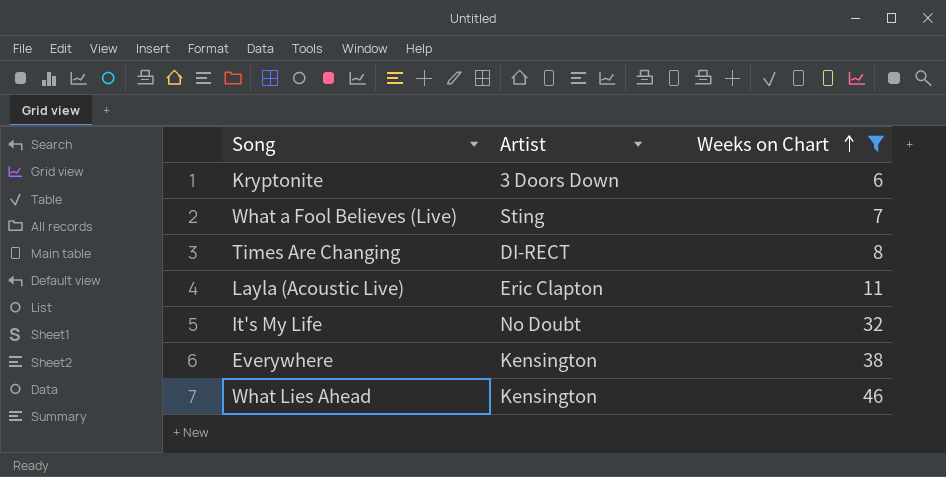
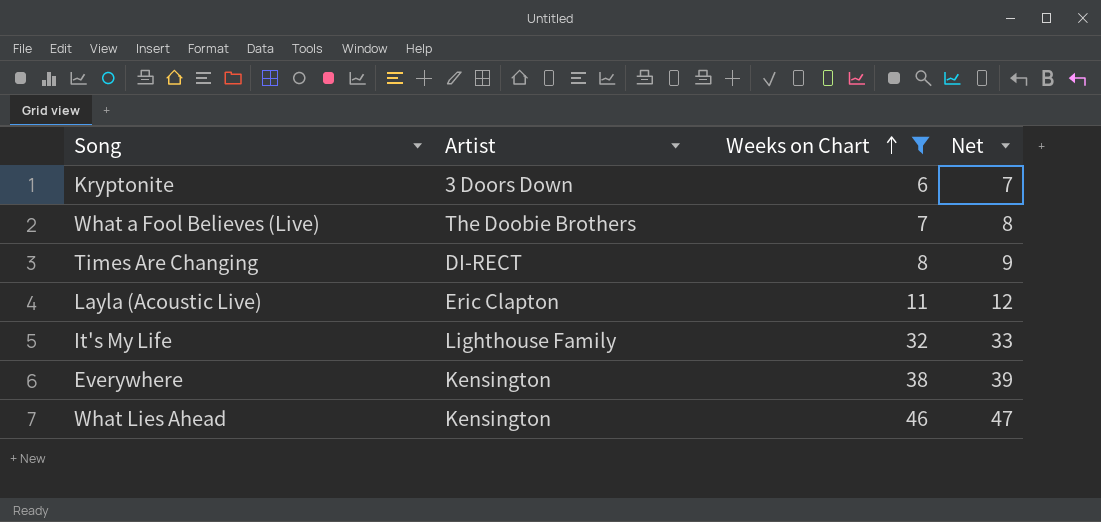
column Net | formula: none -> [Weeks on Chart] + 1
What a Fool Believes (Live) | Artist: Sting -> The Doobie Brothers
It's My Life | Artist: No Doubt -> Lighthouse Family

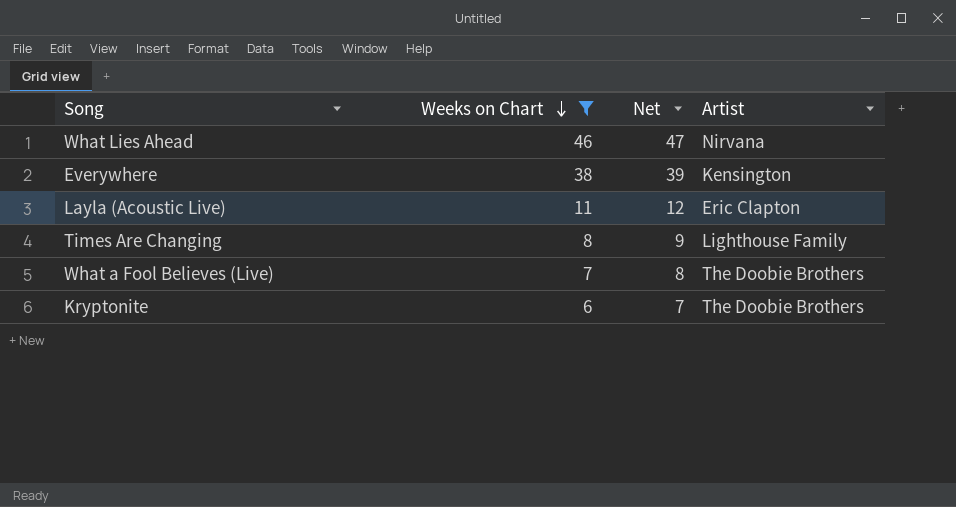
row order: Weeks on Chart ascending -> Weeks on Chart descending
column Artist | position: 2 -> 4
row It's My Life: Lighthouse Family | 32 | 33 -> none
What Lies Ahead | Artist: Kensington -> Nirvana
Times Are Changing | Artist: DI-RECT -> Lighthouse Family
Kryptonite | Artist: 3 Doors Down -> The Doobie Brothers

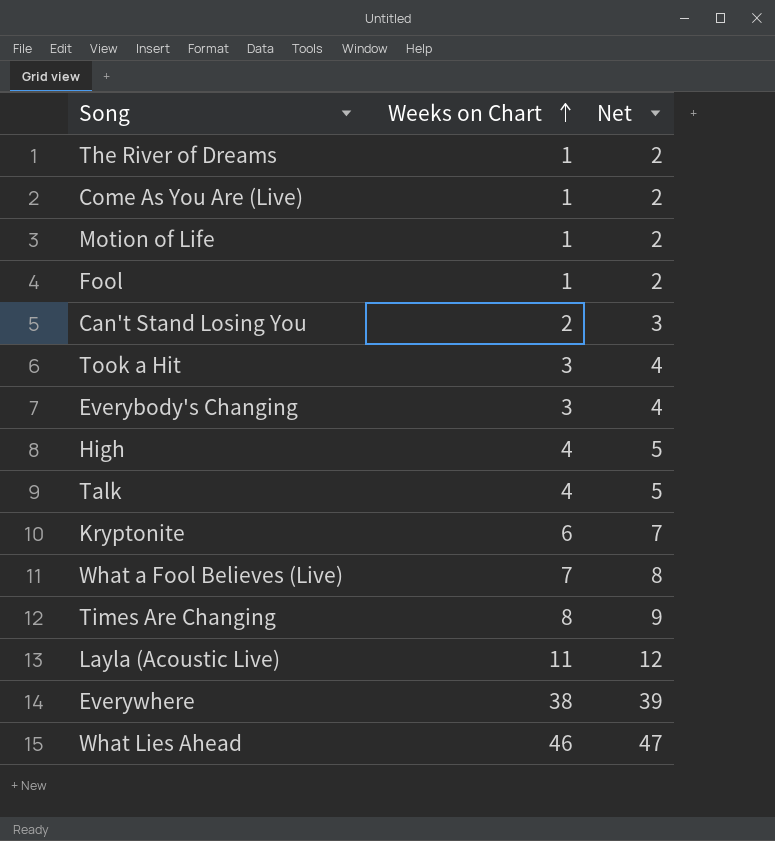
filter: Weeks on Chart >= 6 -> none
row order: Weeks on Chart descending -> Weeks on Chart ascending
column Artist | position: 4 -> none

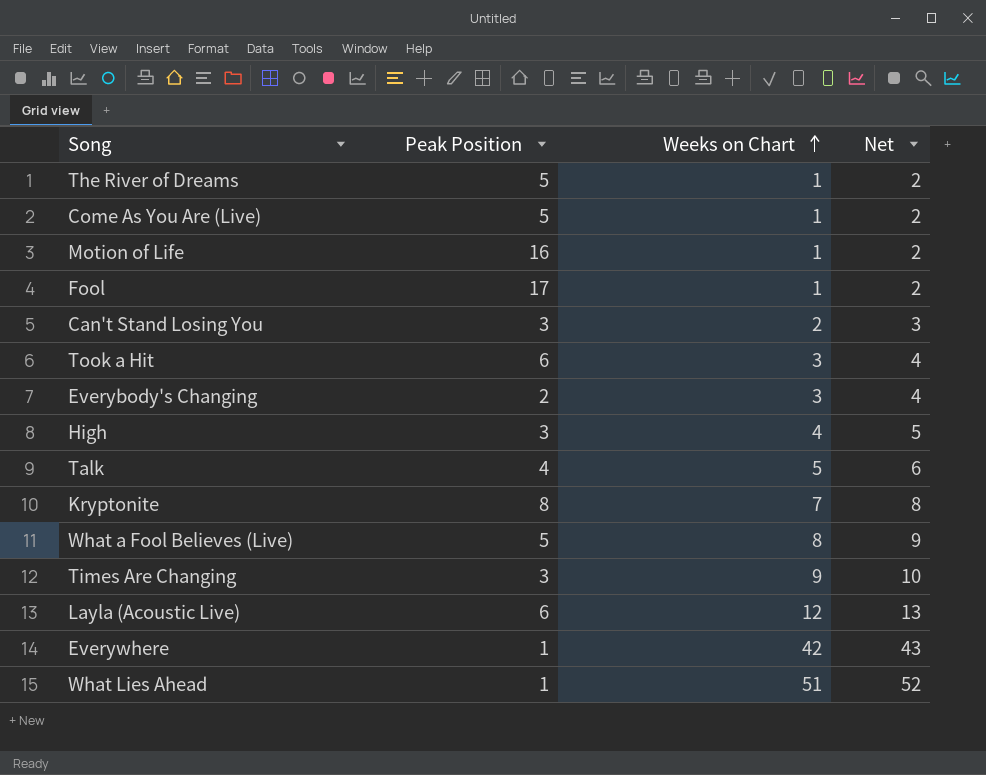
column Peak Position | position: none -> 2
Talk | Weeks on Chart: 4 -> 5
Talk | Net: 5 -> 6
Kryptonite | Weeks on Chart: 6 -> 7
Kryptonite | Net: 7 -> 8
What a Fool Believes (Live) | Weeks on Chart: 7 -> 8
What a Fool Believes (Live) | Net: 8 -> 9
Times Are Changing | Weeks on Chart: 8 -> 9
Times Are Changing | Net: 9 -> 10
Layla (Acoustic Live) | Weeks on Chart: 11 -> 12
Layla (Acoustic Live) | Net: 12 -> 13
Everywhere | Weeks on Chart: 38 -> 42
Everywhere | Net: 39 -> 43
What Lies Ahead | Weeks on Chart: 46 -> 51
What Lies Ahead | Net: 47 -> 52

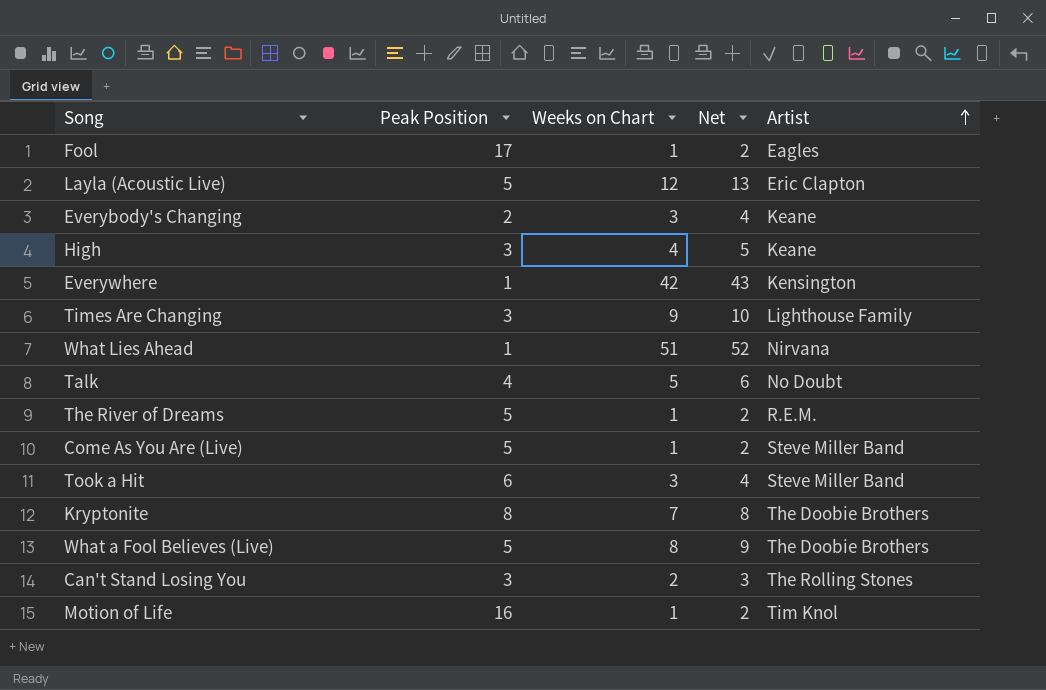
row order: Weeks on Chart ascending -> Artist ascending
column Artist | position: none -> 5
Layla (Acoustic Live) | Peak Position: 6 -> 5

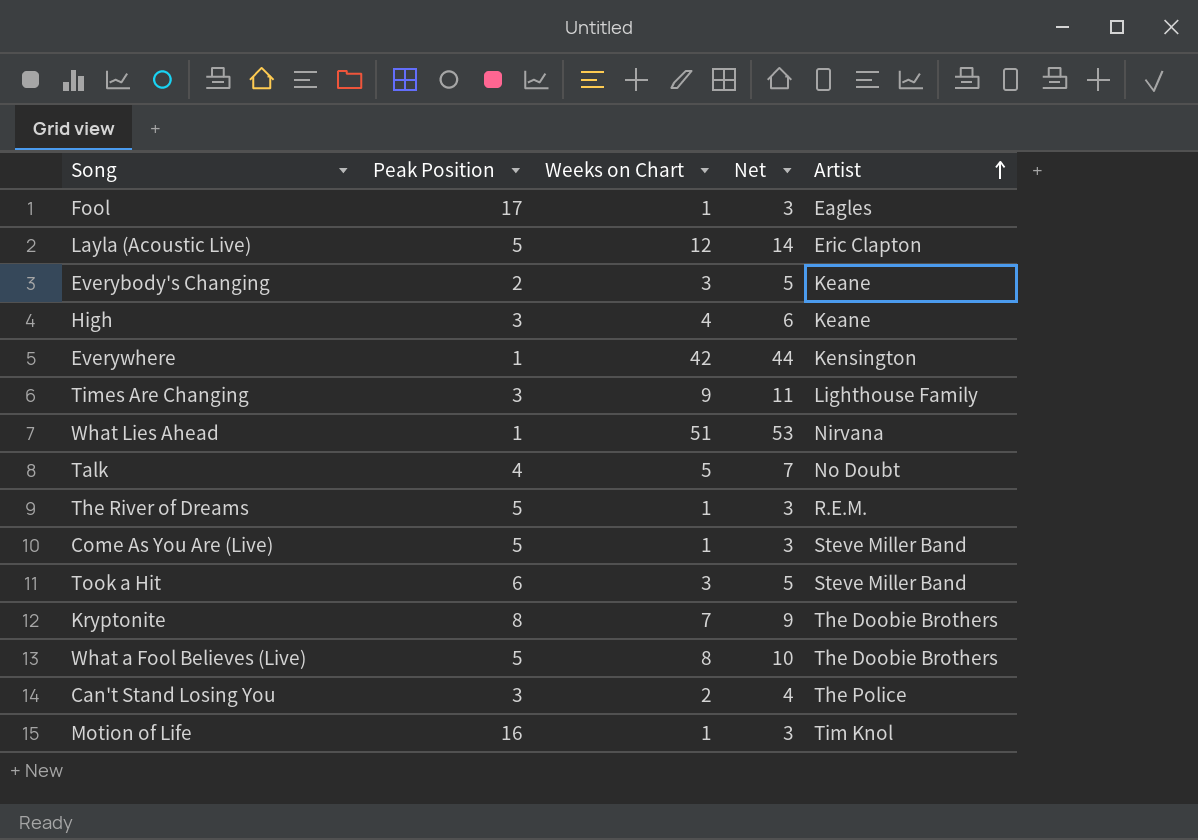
column Net | formula: [Weeks on Chart] + 1 -> [Weeks on Chart] + 2
Can't Stand Losing You | Artist: The Rolling Stones -> The Police

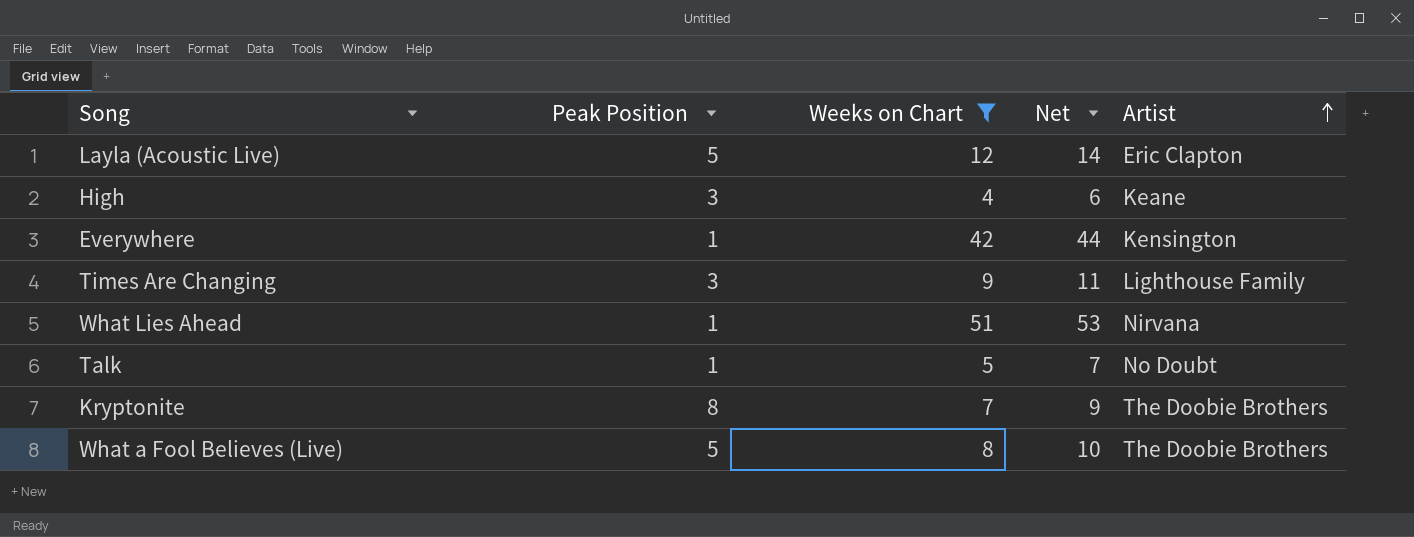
filter: none -> Weeks on Chart >= 4
Talk | Peak Position: 4 -> 1

